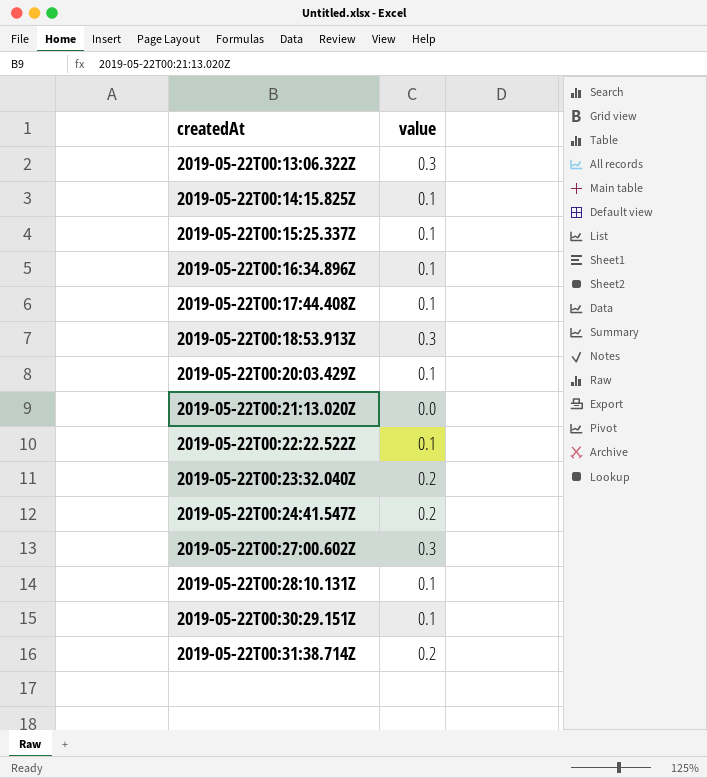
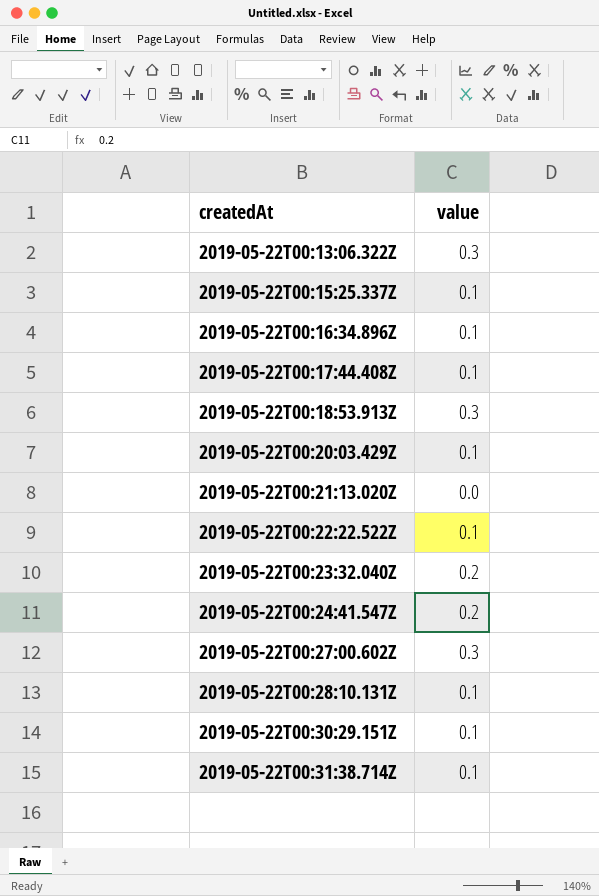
row 2019-05-22T00:14:15.825Z: 0.1 -> none
2019-05-22T00:31:38.714Z | value: 0.2 -> 0.1

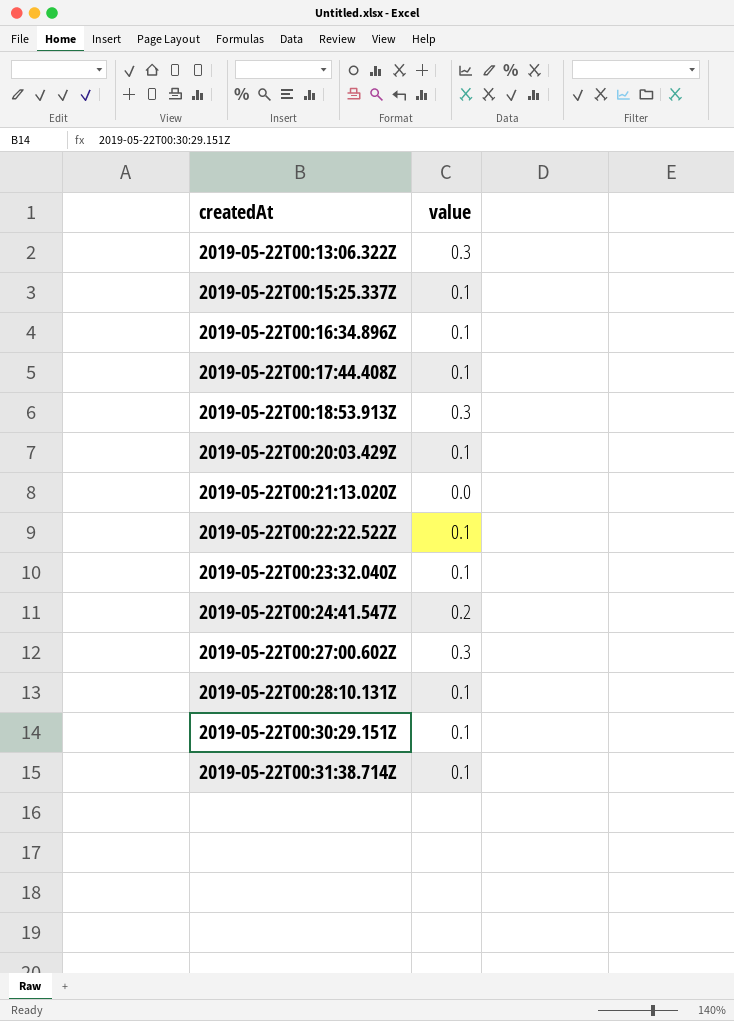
2019-05-22T00:23:32.040Z | value: 0.2 -> 0.1

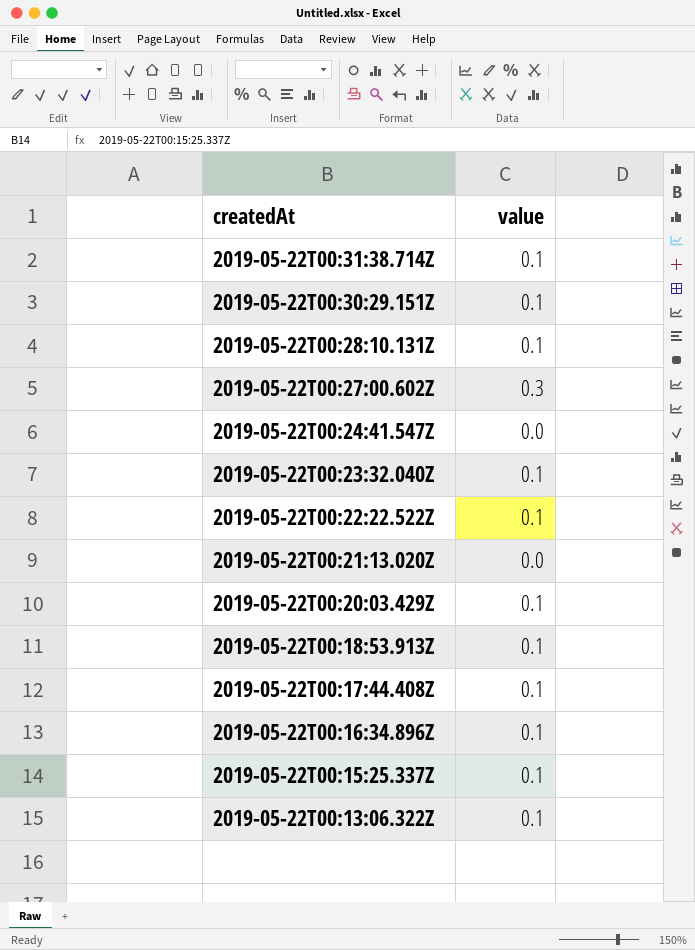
row order: createdAt ascending -> createdAt descending
2019-05-22T00:24:41.547Z | value: 0.2 -> 0.0
2019-05-22T00:18:53.913Z | value: 0.3 -> 0.1
2019-05-22T00:13:06.322Z | value: 0.3 -> 0.1

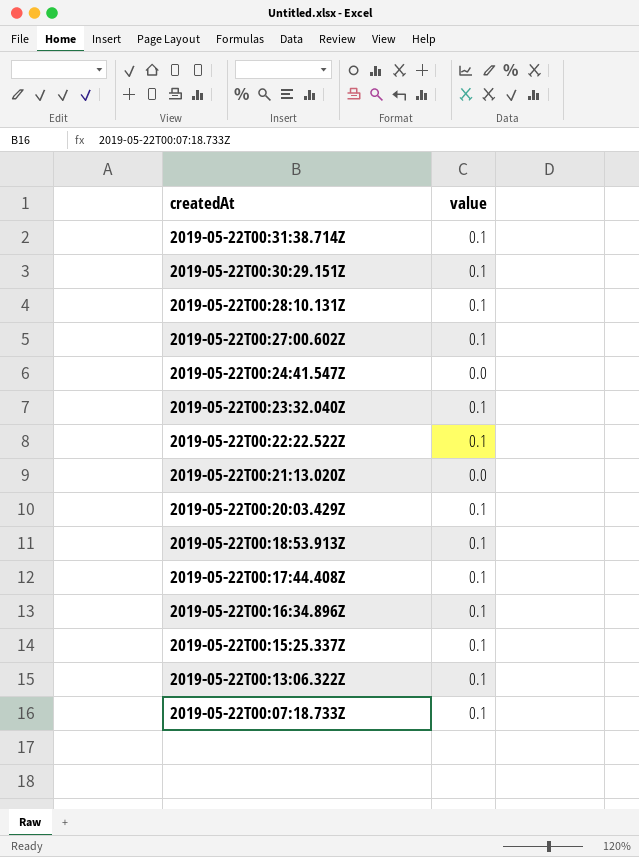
2019-05-22T00:27:00.602Z | value: 0.3 -> 0.1
row 2019-05-22T00:07:18.733Z: none -> 0.1

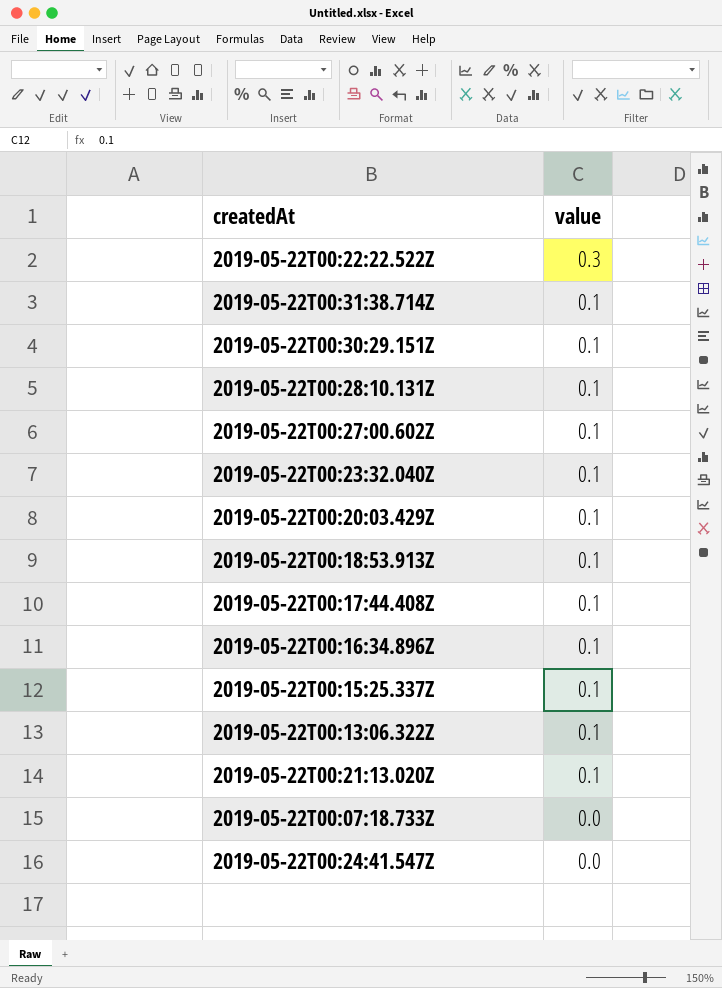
row order: createdAt descending -> value descending
2019-05-22T00:22:22.522Z | value: 0.1 -> 0.3
2019-05-22T00:21:13.020Z | value: 0.0 -> 0.1
2019-05-22T00:07:18.733Z | value: 0.1 -> 0.0

